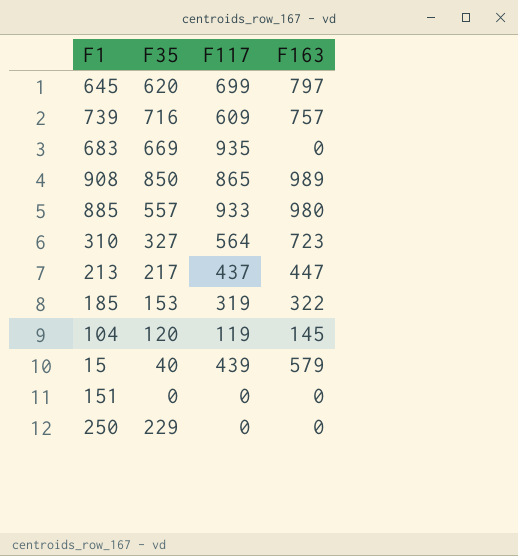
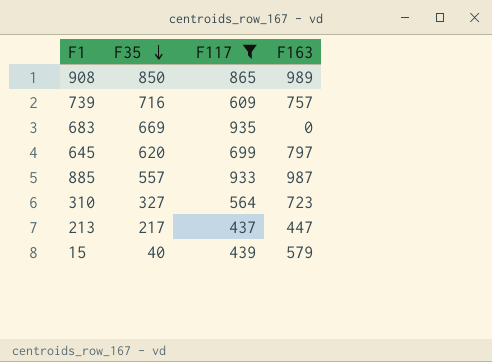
filter: none -> F117 >= 437
row order: none -> F35 descending
885 | F163: 980 -> 987

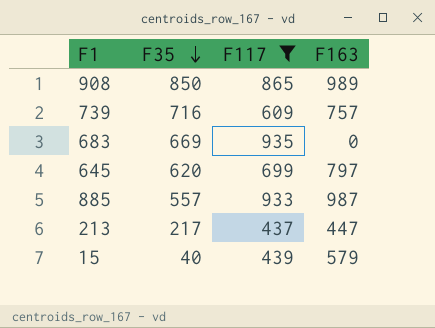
row 310: 327 | 564 | 723 -> none

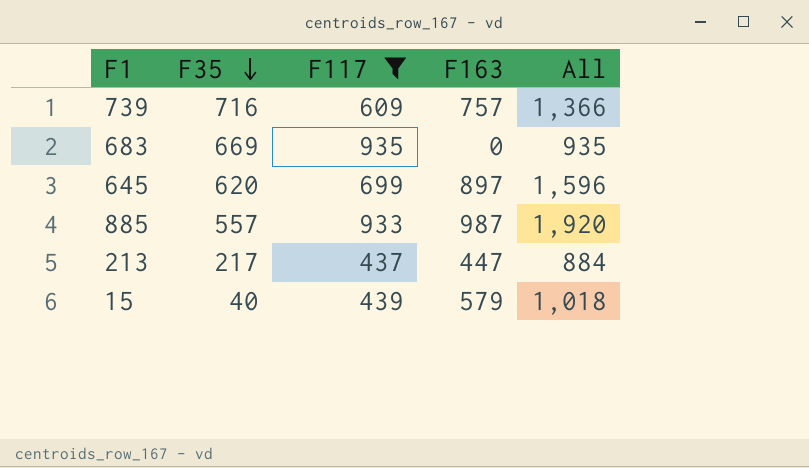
column All | formula: none -> [F117] + [F163]
row 908: 850 | 865 | 989 -> none
645 | F163: 797 -> 897

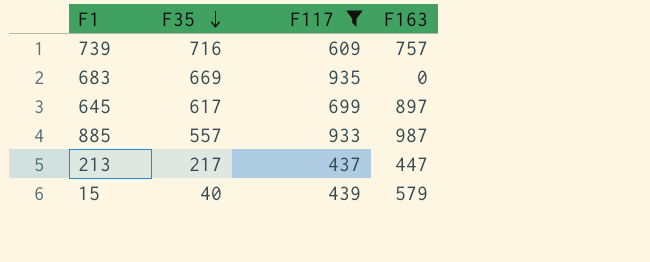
column All | formula: [F117] + [F163] -> none
645 | F35: 620 -> 617

